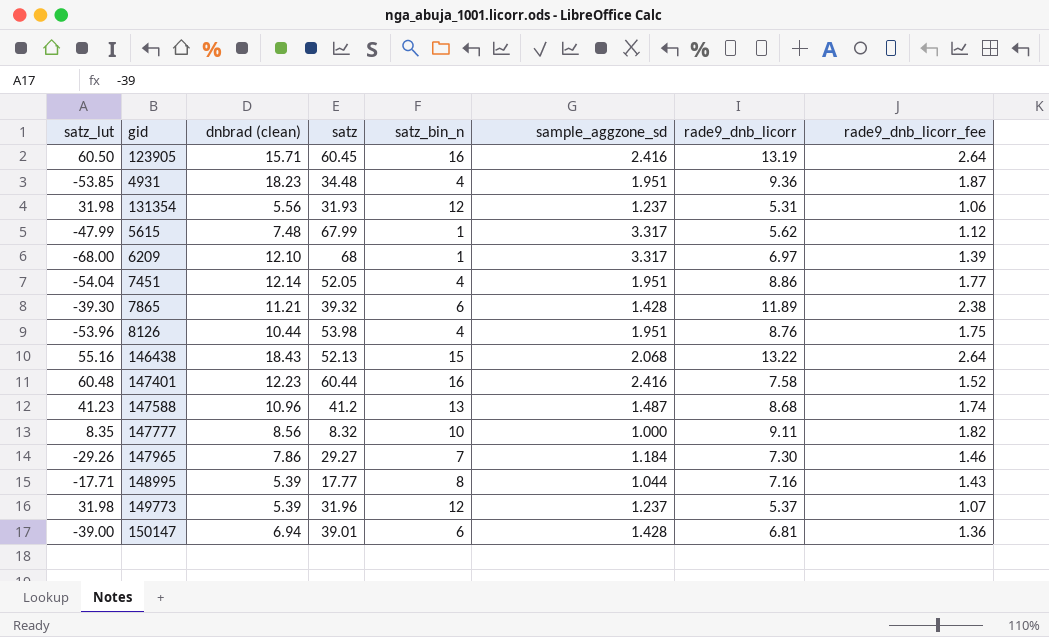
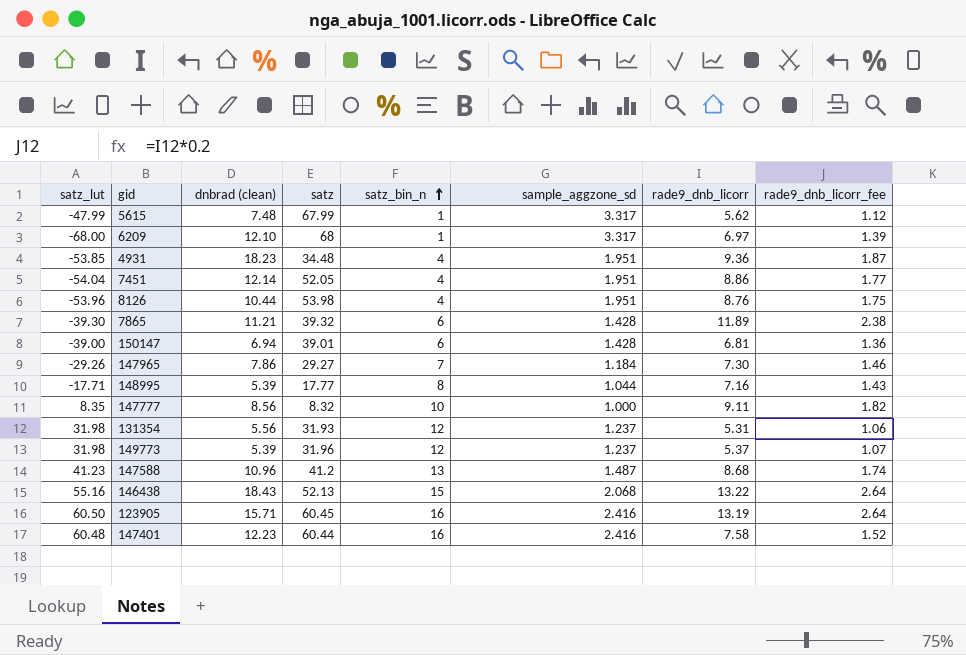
row order: none -> satz_bin_n ascending

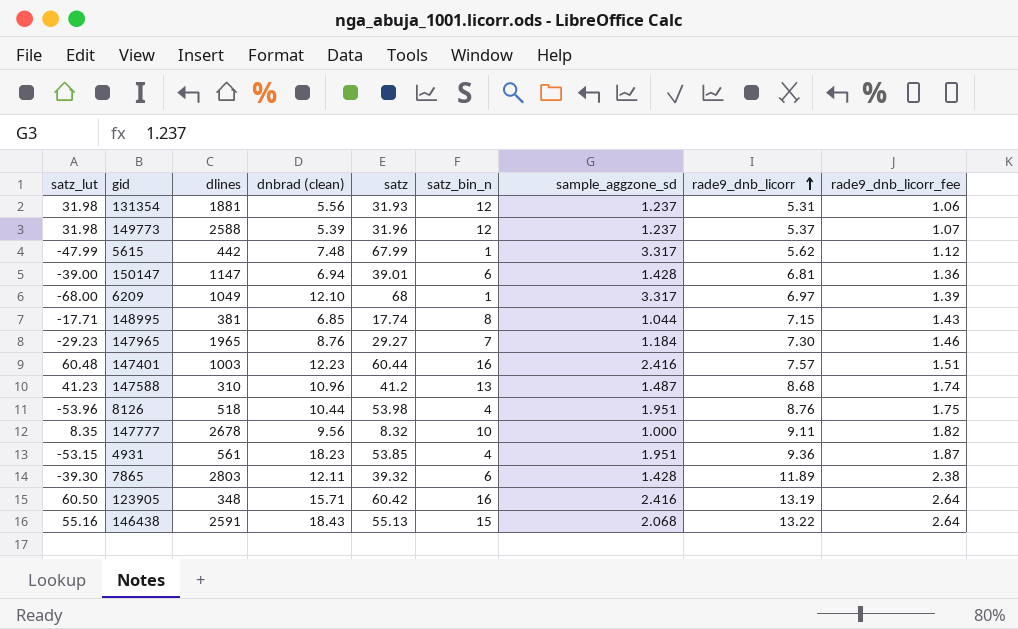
row order: satz_bin_n ascending -> rade9_dnb_licorr ascending
column dlines | position: none -> 3
row 7451: -54.04 | 12.14 | 52.05 | 4 | 1.951 | 8.86 | 1.77 -> none
148995 | dnbrad (clean): 5.39 -> 6.85
148995 | satz: 17.77 -> 17.74
148995 | rade9_dnb_licorr: 7.16 -> 7.15
147965 | satz_lut: -29.26 -> -29.23
147965 | dnbrad (clean): 7.86 -> 8.76
147401 | rade9_dnb_licorr: 7.58 -> 7.57
147401 | rade9_dnb_licorr_fee: 1.52 -> 1.51
147777 | dnbrad (clean): 8.56 -> 9.56
4931 | satz_lut: -53.85 -> -53.15
4931 | satz: 34.48 -> 53.85
7865 | dnbrad (clean): 11.21 -> 12.11
123905 | satz: 60.45 -> 60.42
146438 | satz: 52.13 -> 55.13

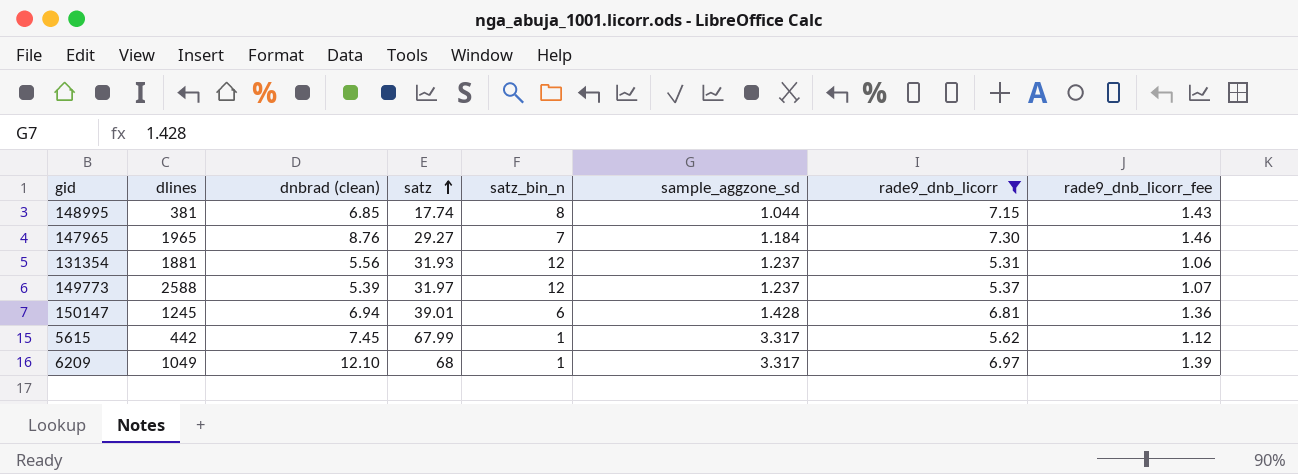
filter: none -> rade9_dnb_licorr <= 7.30
row order: rade9_dnb_licorr ascending -> satz ascending
column satz_lut | position: 1 -> none
149773 | satz: 31.96 -> 31.97
150147 | dlines: 1147 -> 1245
5615 | dnbrad (clean): 7.48 -> 7.45

